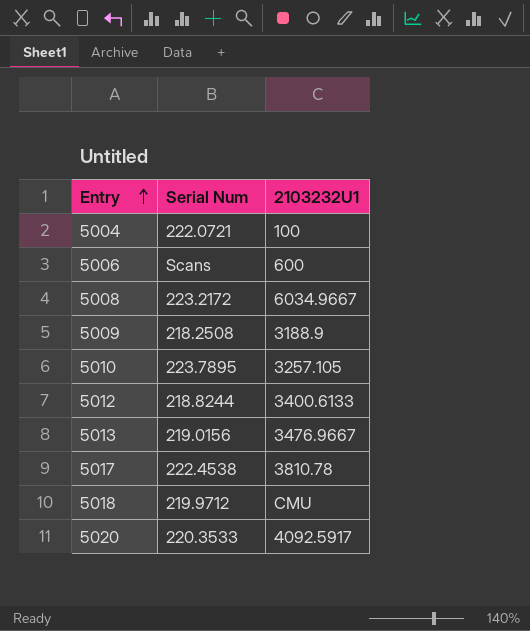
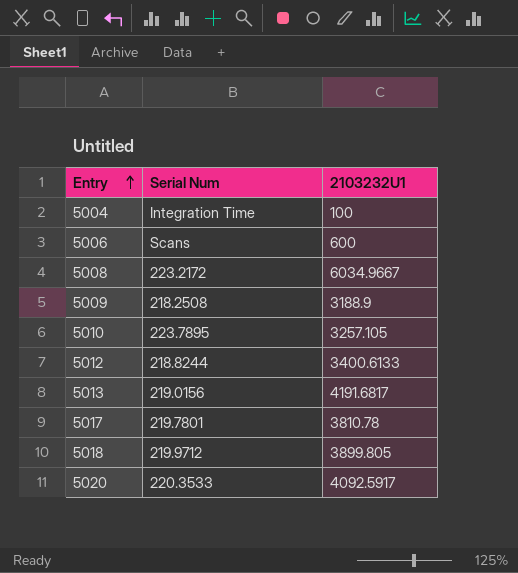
5004 | Serial Num: 222.0721 -> Integration Time
5013 | 2103232U1: 3476.9667 -> 4191.6817
5017 | Serial Num: 222.4538 -> 219.7801
5018 | 2103232U1: CMU -> 3899.805

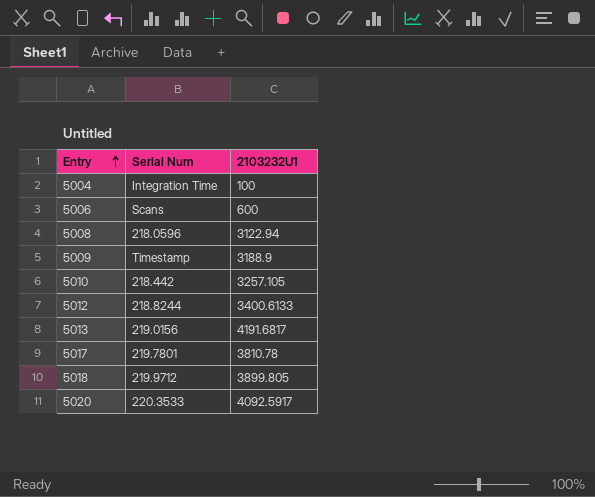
5008 | Serial Num: 223.2172 -> 218.0596
5008 | 2103232U1: 6034.9667 -> 3122.94
5009 | Serial Num: 218.2508 -> Timestamp
5010 | Serial Num: 223.7895 -> 218.442

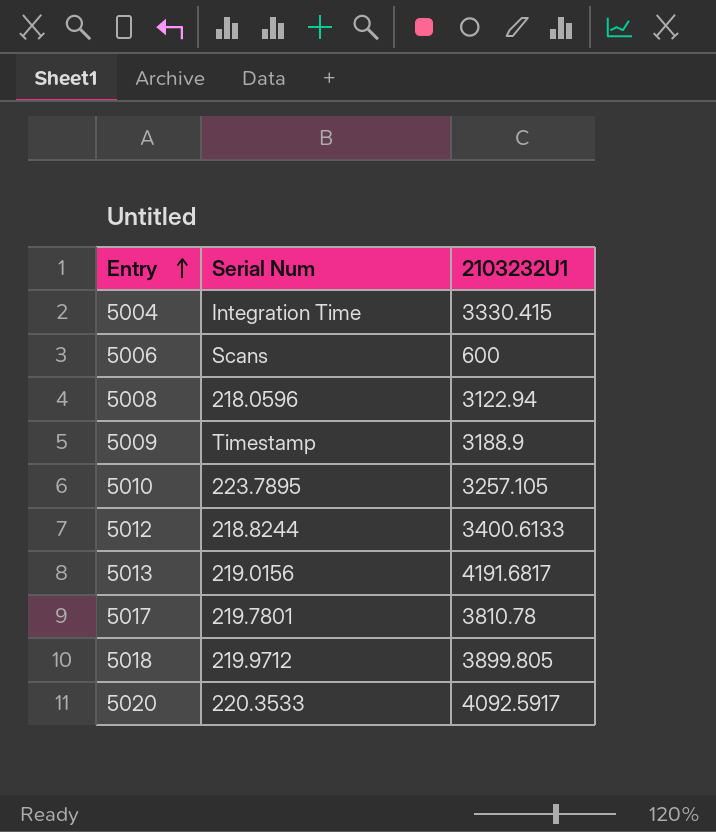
5004 | 2103232U1: 100 -> 3330.415
5010 | Serial Num: 218.442 -> 223.7895

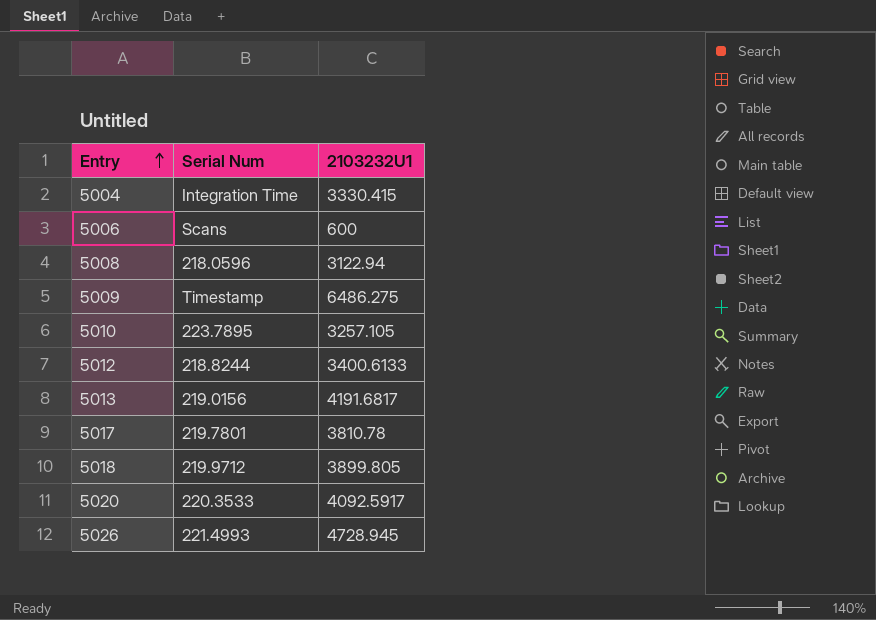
5009 | 2103232U1: 3188.9 -> 6486.275
row 5026: none -> 221.4993 | 4728.945

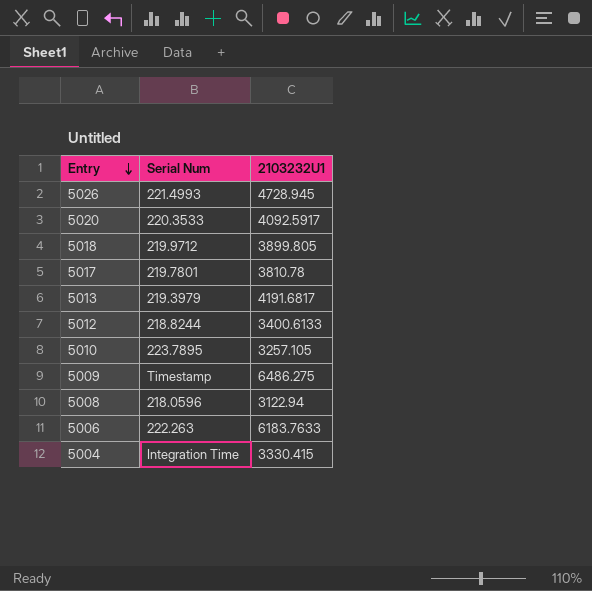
row order: Entry ascending -> Entry descending
5013 | Serial Num: 219.0156 -> 219.3979
5006 | Serial Num: Scans -> 222.263
5006 | 2103232U1: 600 -> 6183.7633

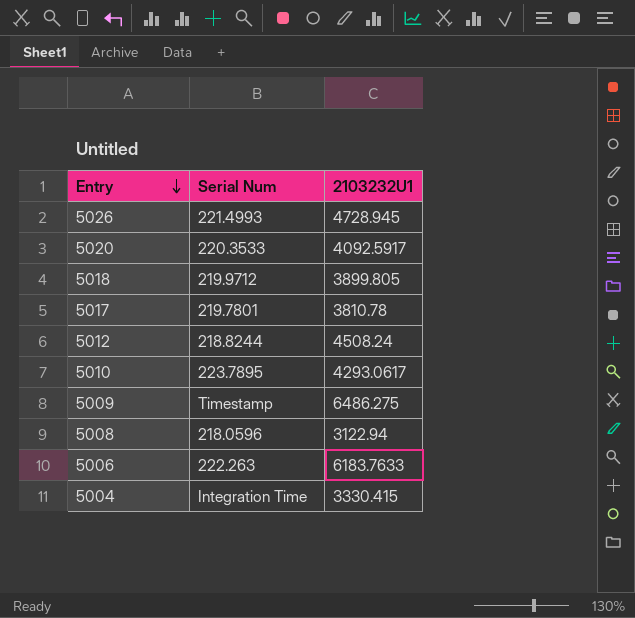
row 5013: 219.3979 | 4191.6817 -> none
5012 | 2103232U1: 3400.6133 -> 4508.24
5010 | 2103232U1: 3257.105 -> 4293.0617

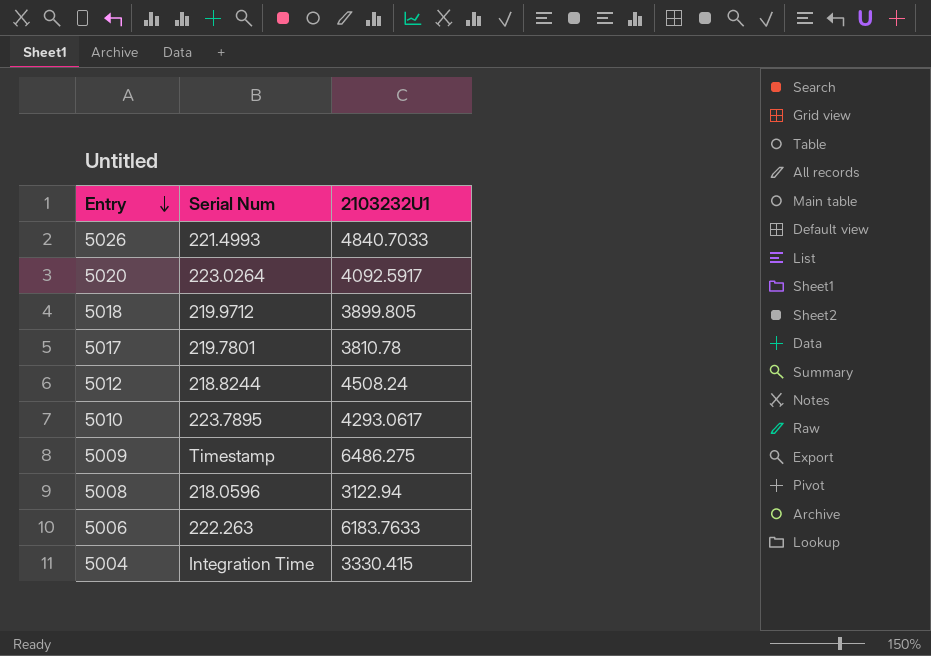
5026 | 2103232U1: 4728.945 -> 4840.7033
5020 | Serial Num: 220.3533 -> 223.0264

